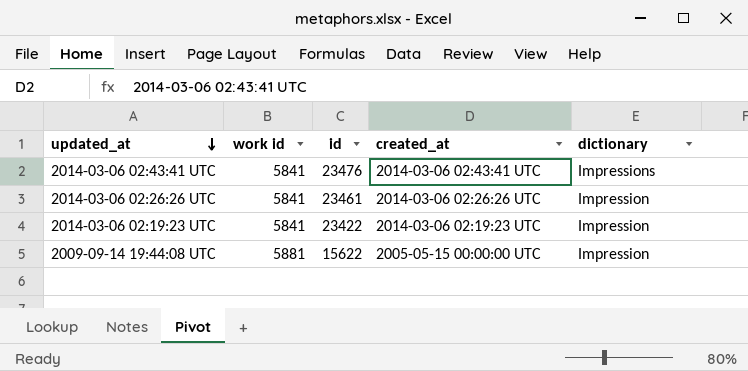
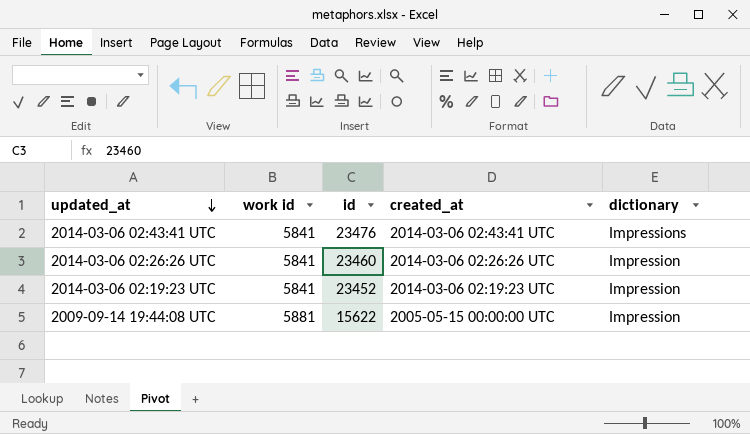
2014-03-06 02:26:26 UTC | id: 23461 -> 23460
2014-03-06 02:19:23 UTC | id: 23422 -> 23452

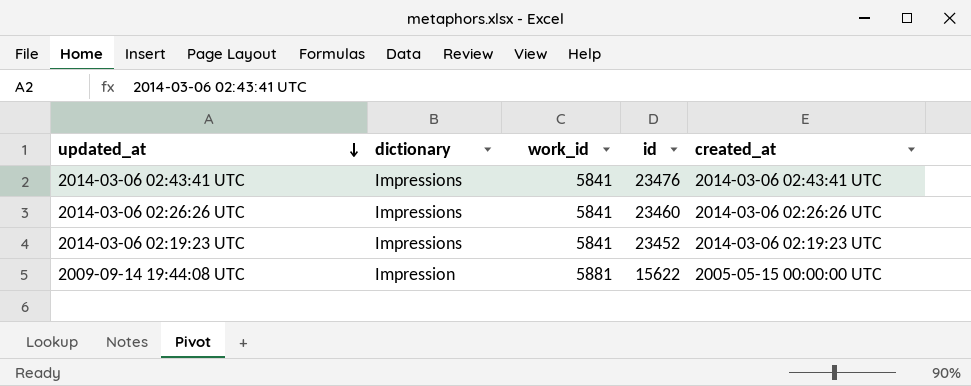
column dictionary | position: 5 -> 2
column name: work id -> work_id
2014-03-06 02:26:26 UTC | dictionary: Impression -> Impressions
2014-03-06 02:19:23 UTC | dictionary: Impression -> Impressions

